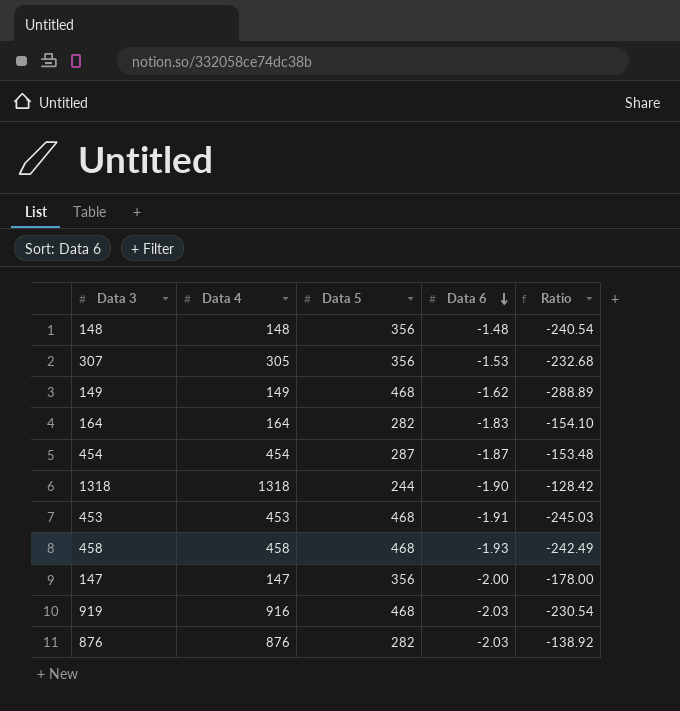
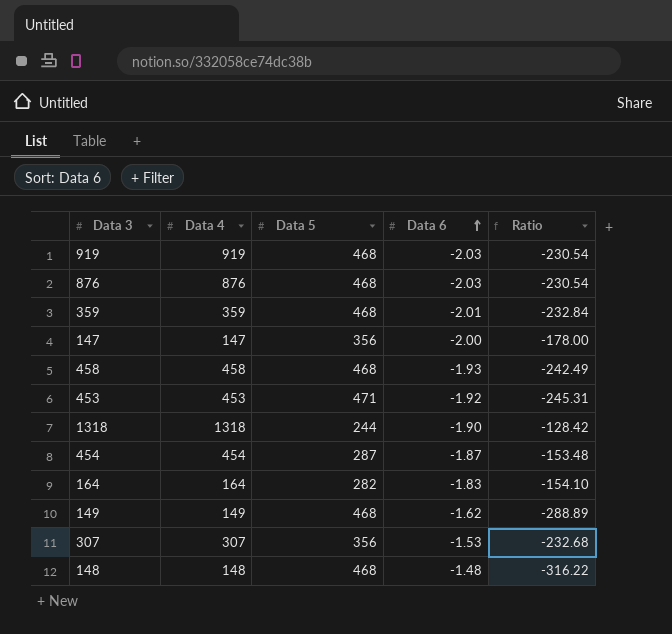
row order: Data 6 descending -> Data 6 ascending
919 | Data 4: 916 -> 919
876 | Data 5: 282 -> 468
876 | Ratio: -138.92 -> -230.54
row 359: none -> 359 | 468 | -2.01 | -232.84
453 | Data 5: 468 -> 471
453 | Data 6: -1.91 -> -1.92
453 | Ratio: -245.03 -> -245.31
307 | Data 4: 305 -> 307
148 | Data 5: 356 -> 468
148 | Ratio: -240.54 -> -316.22

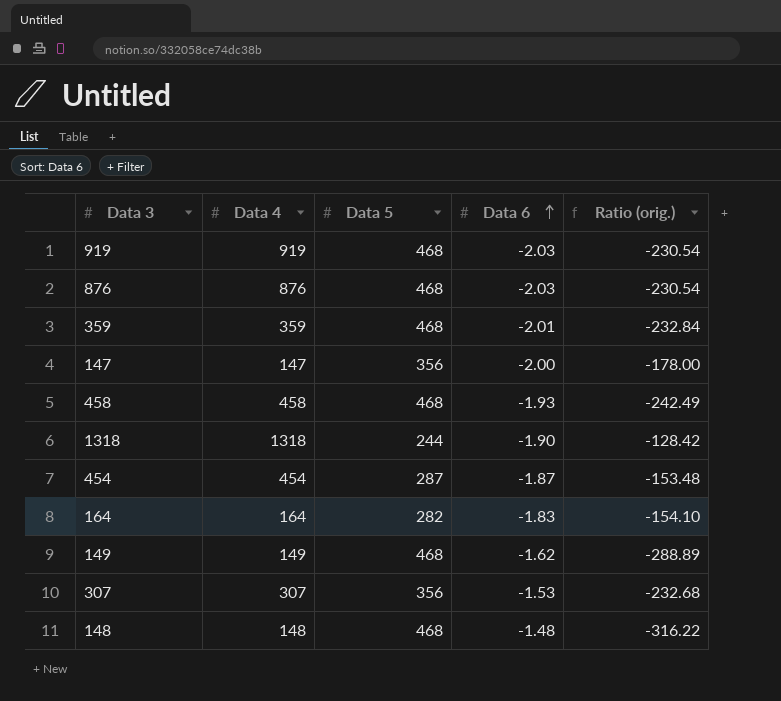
column name: Ratio -> Ratio (orig.)
row 453: 453 | 471 | -1.92 | -245.31 -> none

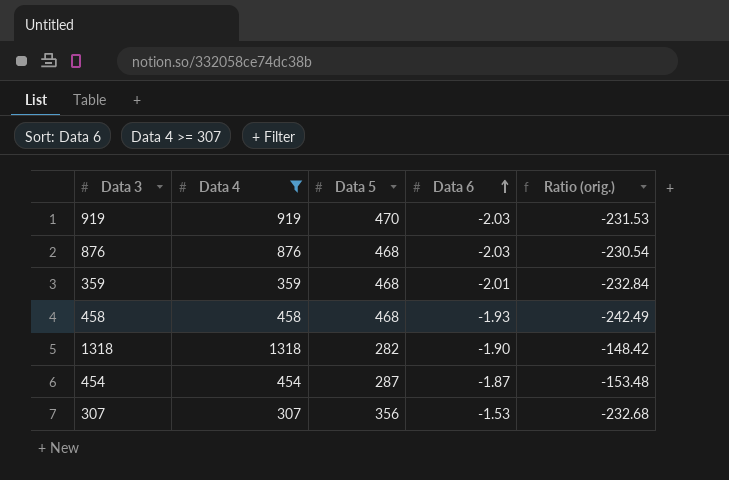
filter: none -> Data 4 >= 307
919 | Data 5: 468 -> 470
919 | Ratio (orig.): -230.54 -> -231.53
1318 | Data 5: 244 -> 282
1318 | Ratio (orig.): -128.42 -> -148.42

